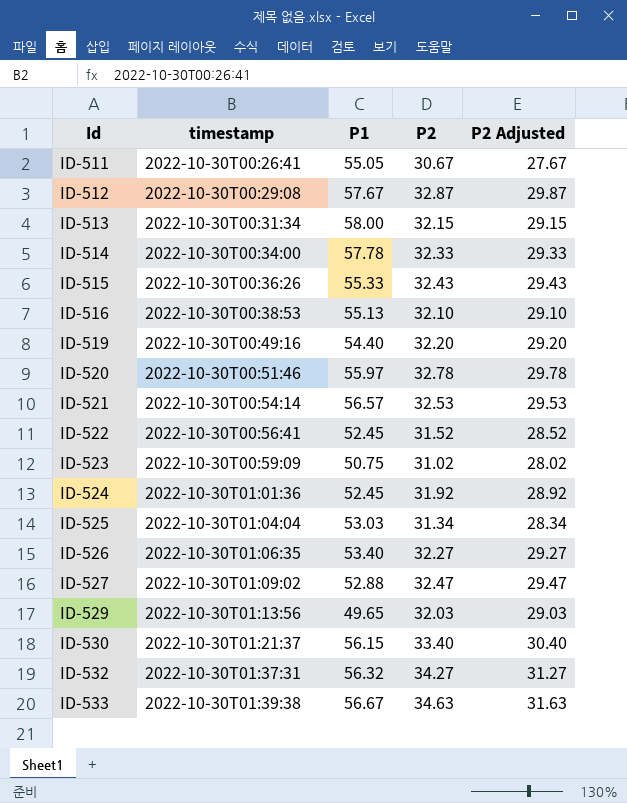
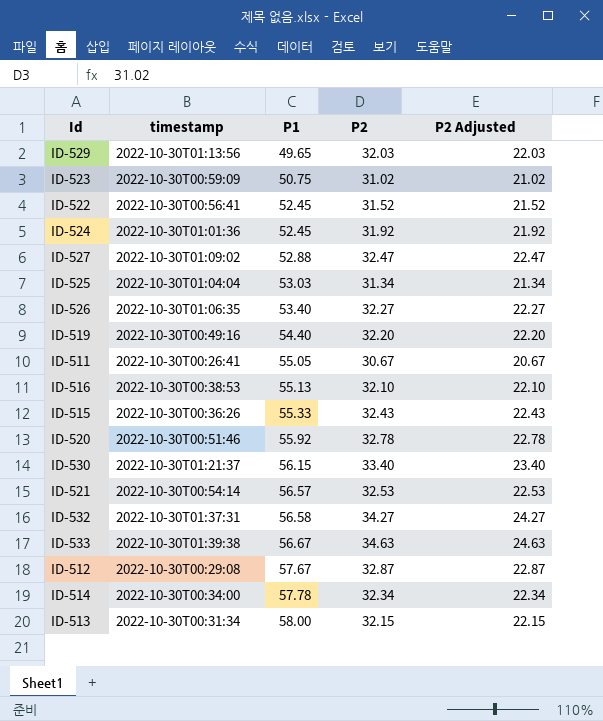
row order: Id ascending -> P1 ascending
column P2 Adjusted | formula: [P2] - 3 -> [P2] - 10
ID-520 | P1: 55.97 -> 55.92
ID-532 | P1: 56.32 -> 56.58
ID-514 | P2: 32.33 -> 32.34

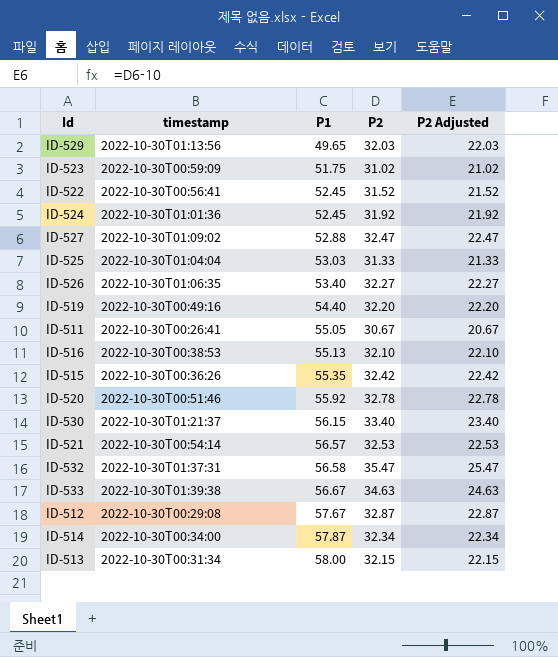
ID-523 | P1: 50.75 -> 51.75
ID-525 | P2: 31.34 -> 31.33
ID-525 | P2 Adjusted: 21.34 -> 21.33
ID-515 | P1: 55.33 -> 55.35
ID-515 | P2: 32.43 -> 32.42
ID-515 | P2 Adjusted: 22.43 -> 22.42
ID-532 | P2: 34.27 -> 35.47
ID-532 | P2 Adjusted: 24.27 -> 25.47
ID-514 | P1: 57.78 -> 57.87

